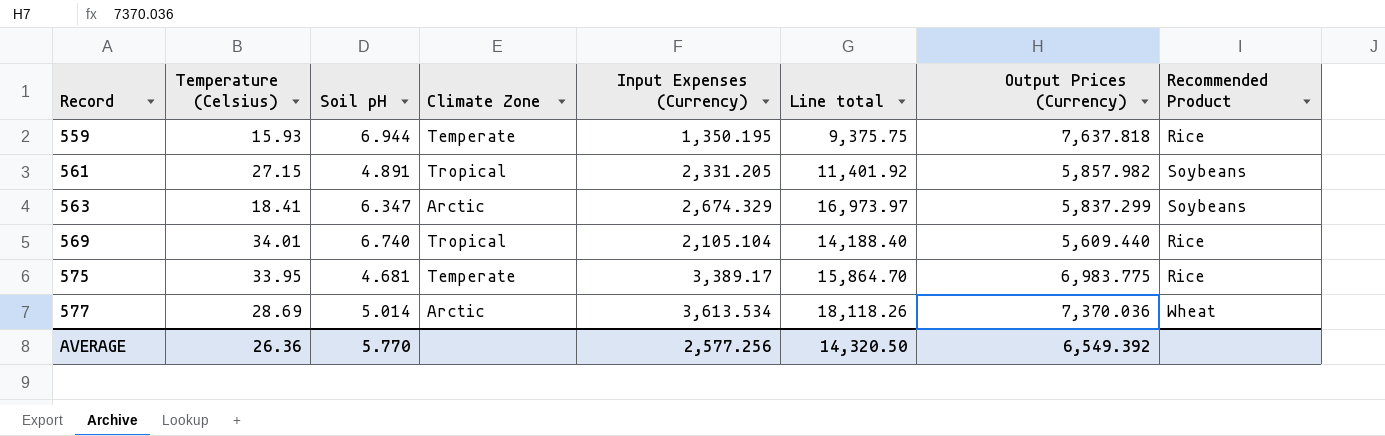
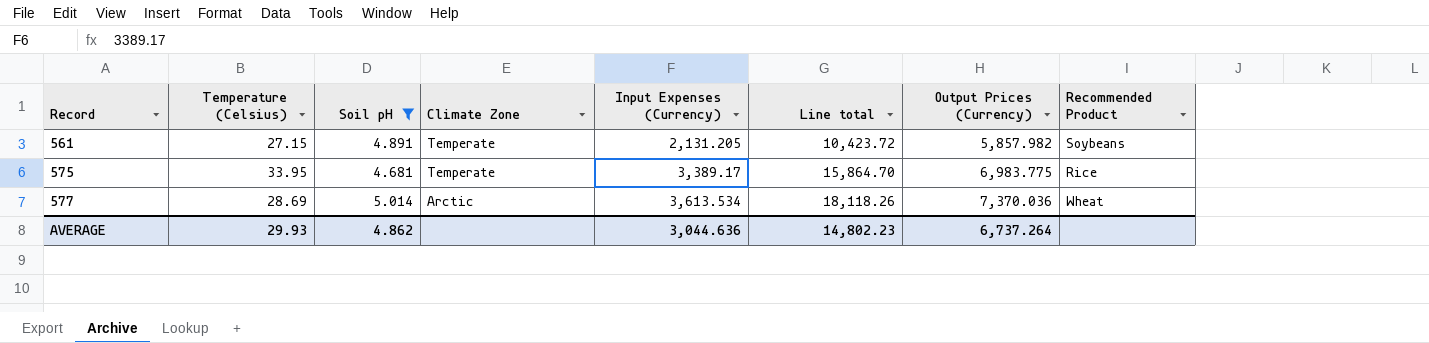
filter: none -> Soil pH <= 5.014
561 | Climate Zone: Tropical -> Temperate
561 | Input Expenses (Currency): 2,331.205 -> 2,131.205
561 | Line total: 11,401.92 -> 10,423.72
AVERAGE | Temperature (Celsius): 26.36 -> 29.93
AVERAGE | Soil pH: 5.770 -> 4.862
AVERAGE | Input Expenses (Currency): 2,577.256 -> 3,044.636
AVERAGE | Line total: 14,320.50 -> 14,802.23
AVERAGE | Output Prices (Currency): 6,549.392 -> 6,737.264

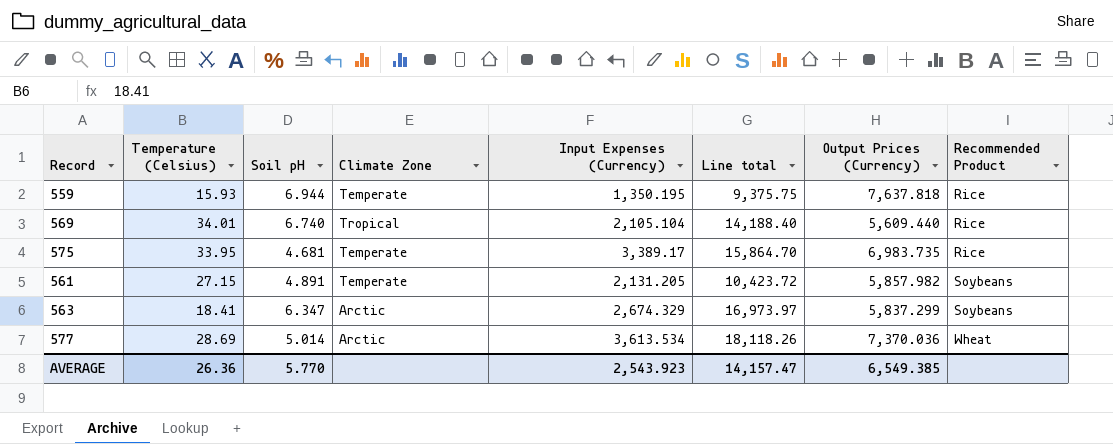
filter: Soil pH <= 5.014 -> none
row order: Record ascending -> Recommended Product ascending
575 | Output Prices (Currency): 6,983.775 -> 6,983.735
AVERAGE | Temperature (Celsius): 29.93 -> 26.36
AVERAGE | Soil pH: 4.862 -> 5.770
AVERAGE | Input Expenses (Currency): 3,044.636 -> 2,543.923
AVERAGE | Line total: 14,802.23 -> 14,157.47
AVERAGE | Output Prices (Currency): 6,737.264 -> 6,549.385

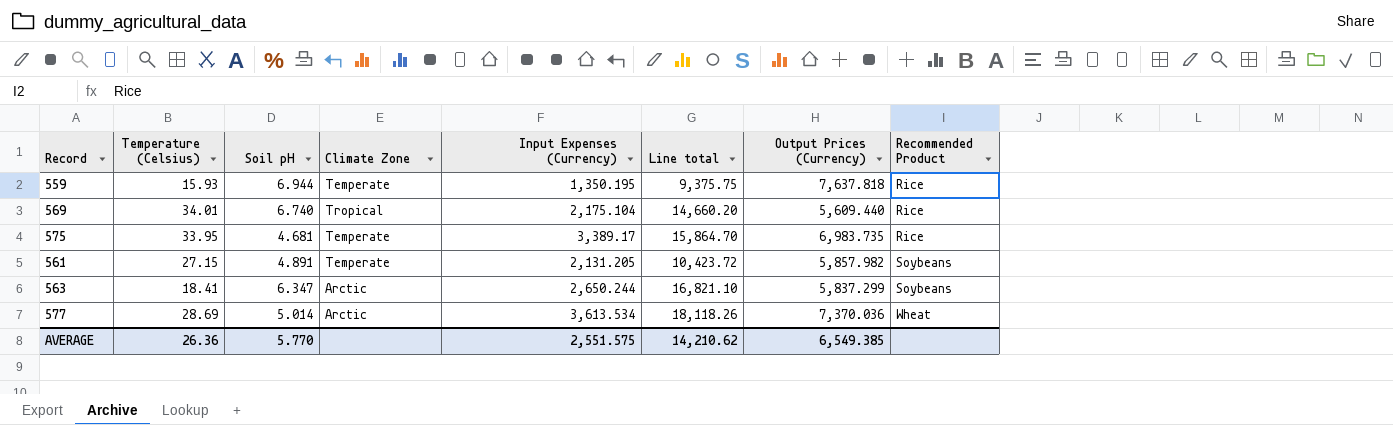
569 | Input Expenses (Currency): 2,105.104 -> 2,175.104
569 | Line total: 14,188.40 -> 14,660.20
563 | Input Expenses (Currency): 2,674.329 -> 2,650.244
563 | Line total: 16,973.97 -> 16,821.10
AVERAGE | Input Expenses (Currency): 2,543.923 -> 2,551.575
AVERAGE | Line total: 14,157.47 -> 14,210.62

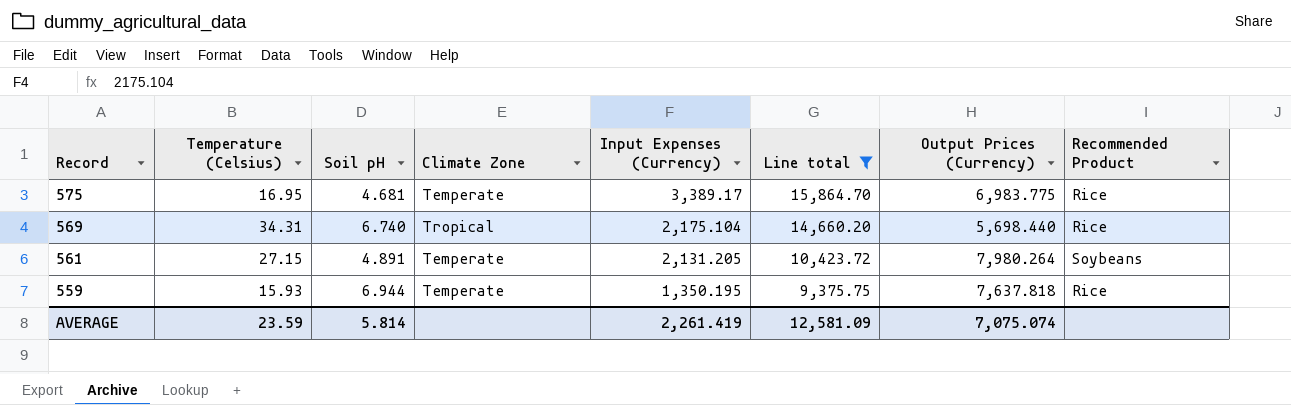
filter: none -> Line total <= 15,864.70
row order: Recommended Product ascending -> Record descending
575 | Temperature (Celsius): 33.95 -> 16.95
575 | Output Prices (Currency): 6,983.735 -> 6,983.775
569 | Temperature (Celsius): 34.01 -> 34.31
569 | Output Prices (Currency): 5,609.440 -> 5,698.440
561 | Output Prices (Currency): 5,857.982 -> 7,980.264
AVERAGE | Temperature (Celsius): 26.36 -> 23.59
AVERAGE | Soil pH: 5.770 -> 5.814
AVERAGE | Input Expenses (Currency): 2,551.575 -> 2,261.419
AVERAGE | Line total: 14,210.62 -> 12,581.09
AVERAGE | Output Prices (Currency): 6,549.385 -> 7,075.074

